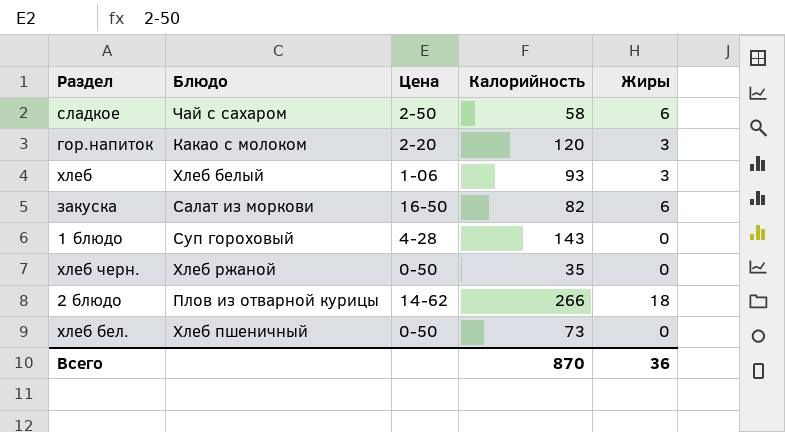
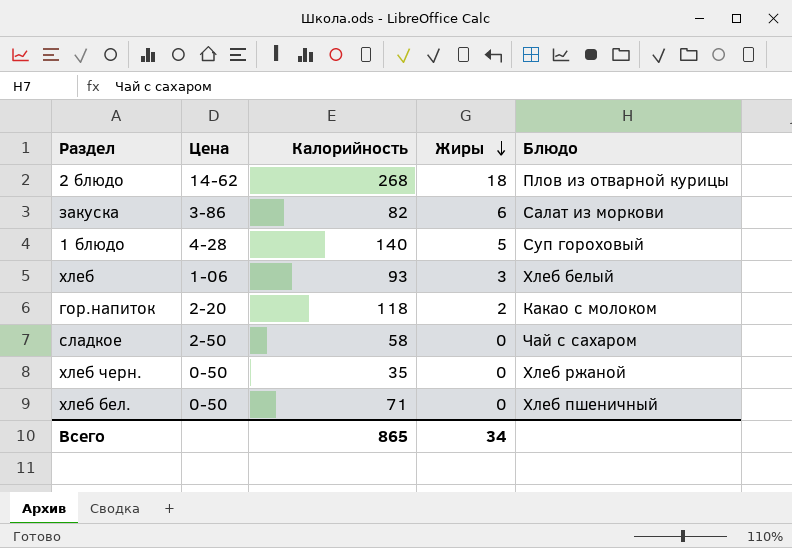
row order: none -> Жиры descending
column Блюдо | position: 2 -> 5
2 блюдо | Калорийность: 266 -> 268
закуска | Цена: 16-50 -> 3-86
1 блюдо | Калорийность: 143 -> 140
1 блюдо | Жиры: 0 -> 5
гор.напиток | Калорийность: 120 -> 118
гор.напиток | Жиры: 3 -> 2
сладкое | Жиры: 6 -> 0
хлеб бел. | Калорийность: 73 -> 71
Всего | Калорийность: 870 -> 865
Всего | Жиры: 36 -> 34

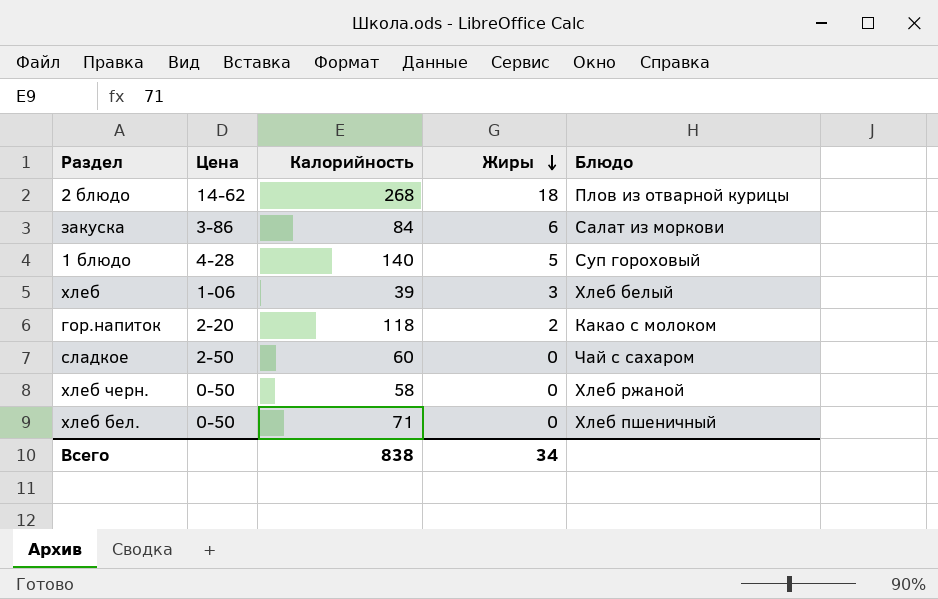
закуска | Калорийность: 82 -> 84
хлеб | Калорийность: 93 -> 39
сладкое | Калорийность: 58 -> 60
хлеб черн. | Калорийность: 35 -> 58
Всего | Калорийность: 865 -> 838

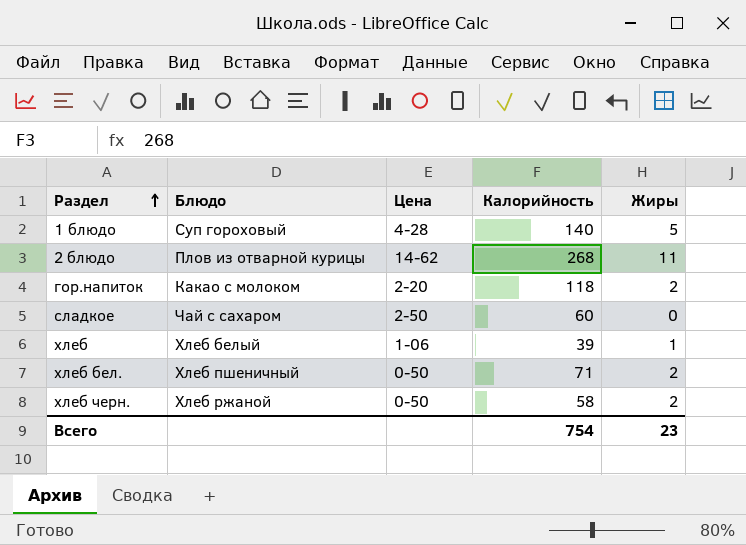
row order: Жиры descending -> Раздел ascending
column Блюдо | position: 5 -> 2
row закуска: 3-86 | 84 | 6 | Салат из моркови -> none
2 блюдо | Жиры: 18 -> 11
хлеб | Жиры: 3 -> 1
хлеб бел. | Жиры: 0 -> 2
хлеб черн. | Жиры: 0 -> 2
Всего | Калорийность: 838 -> 754
Всего | Жиры: 34 -> 23

